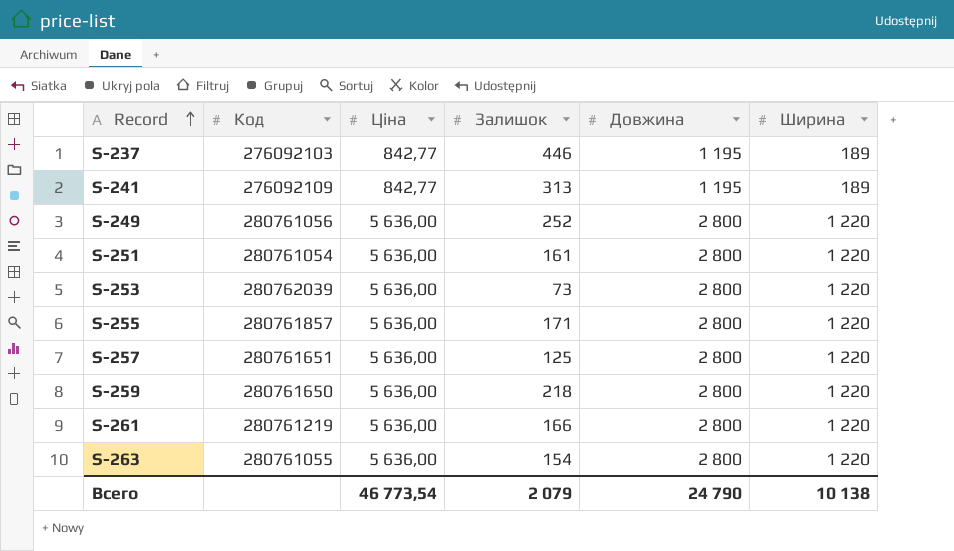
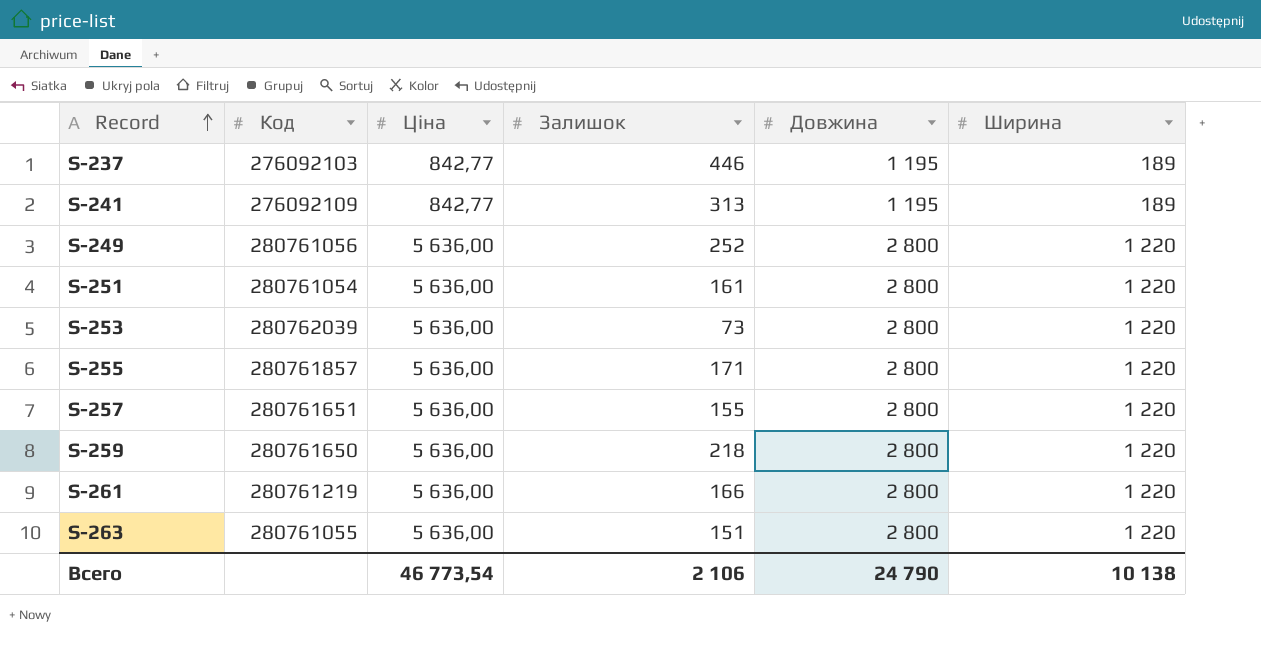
S-257 | Залишок: 125 -> 155
S-263 | Залишок: 154 -> 151
Всего | Залишок: 2 079 -> 2 106

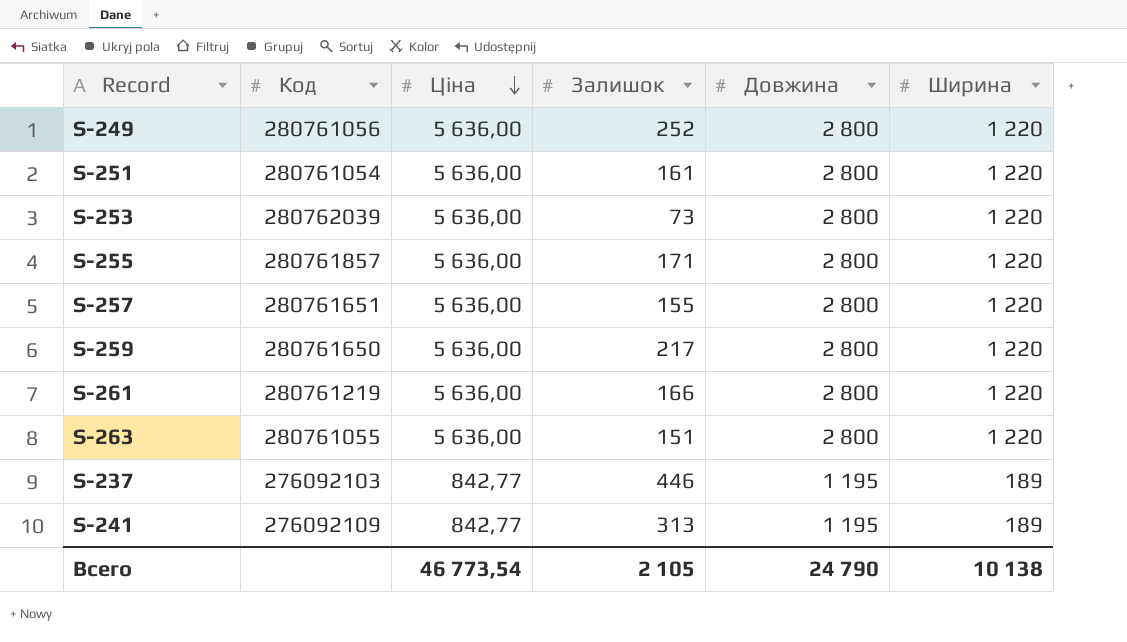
row order: Record ascending -> Ціна descending
S-259 | Залишок: 218 -> 217
Всего | Залишок: 2 106 -> 2 105

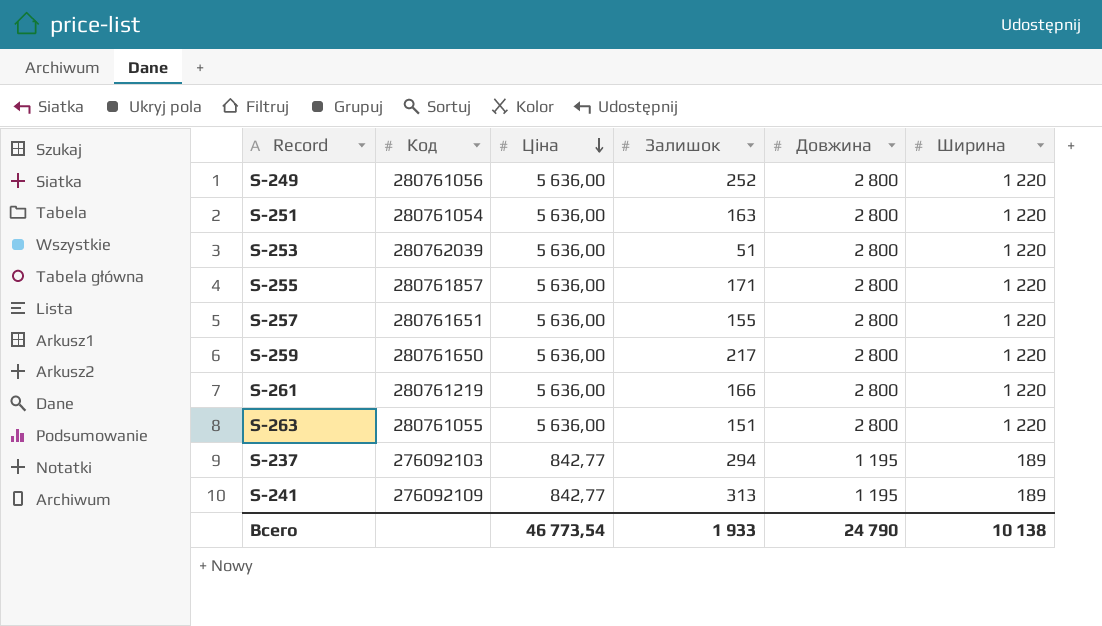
S-251 | Залишок: 161 -> 163
S-253 | Залишок: 73 -> 51
S-237 | Залишок: 446 -> 294
Всего | Залишок: 2 105 -> 1 933

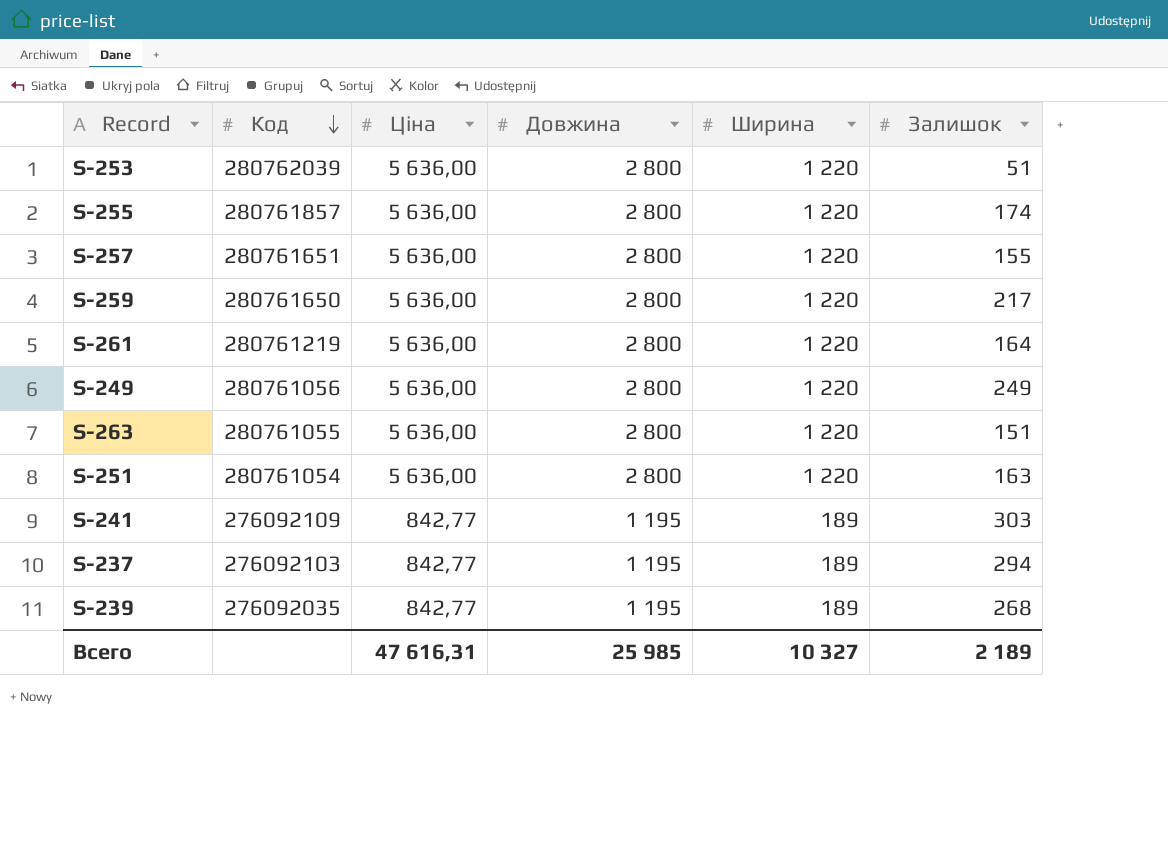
row order: Ціна descending -> Код descending
column Залишок | position: 4 -> 6
S-255 | Залишок: 171 -> 174
S-261 | Залишок: 166 -> 164
S-249 | Залишок: 252 -> 249
S-241 | Залишок: 313 -> 303
row S-239: none -> 276092035 | 842,77 | 1 195 | 189 | 268
Всего | Ціна: 46 773,54 -> 47 616,31
Всего | Довжина: 24 790 -> 25 985
Всего | Ширина: 10 138 -> 10 327
Всего | Залишок: 1 933 -> 2 189

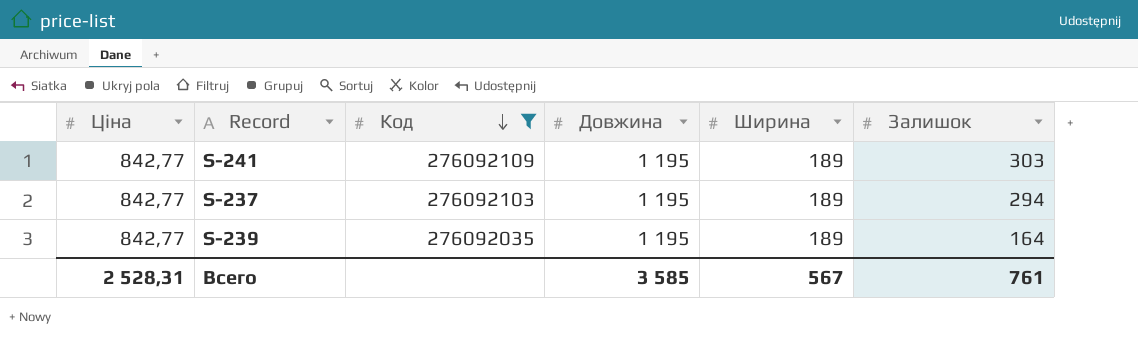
filter: none -> Код <= 276092109
column Ціна | position: 3 -> 1
S-239 | Залишок: 268 -> 164
Всего | Ціна: 47 616,31 -> 2 528,31
Всего | Довжина: 25 985 -> 3 585
Всего | Ширина: 10 327 -> 567
Всего | Залишок: 2 189 -> 761

